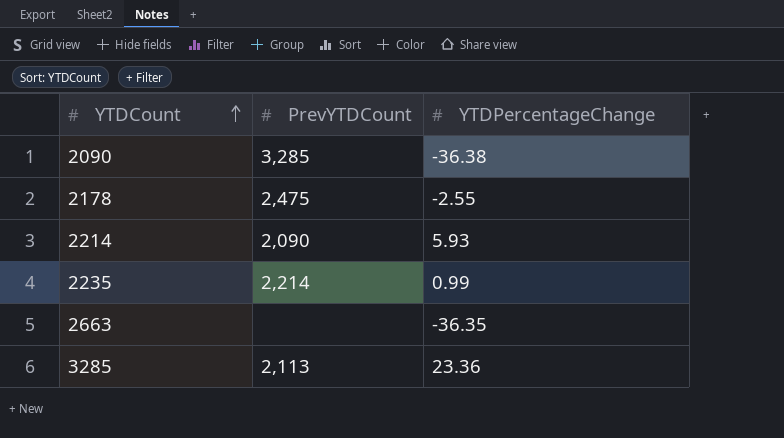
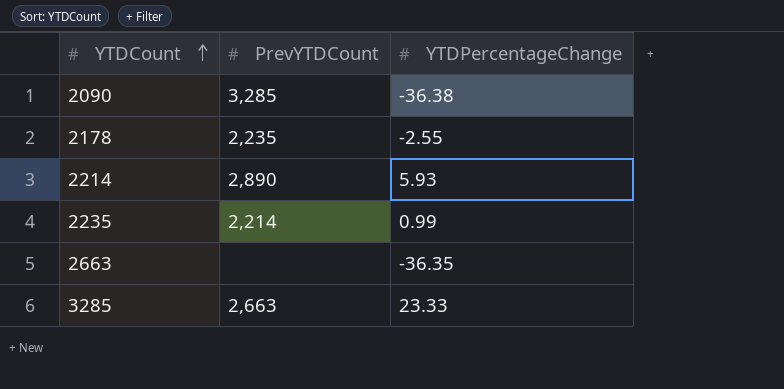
2178 | PrevYTDCount: 2,475 -> 2,235
2214 | PrevYTDCount: 2,090 -> 2,890
3285 | PrevYTDCount: 2,113 -> 2,663
3285 | YTDPercentageChange: 23.36 -> 23.33

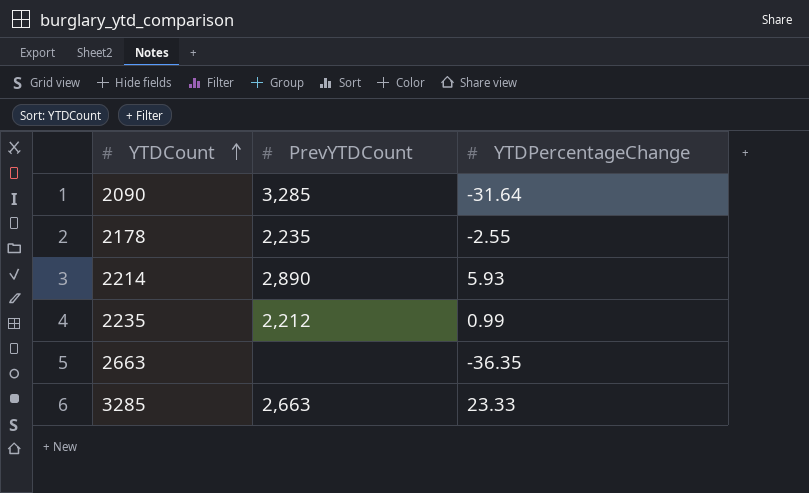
2090 | YTDPercentageChange: -36.38 -> -31.64
2235 | PrevYTDCount: 2,214 -> 2,212

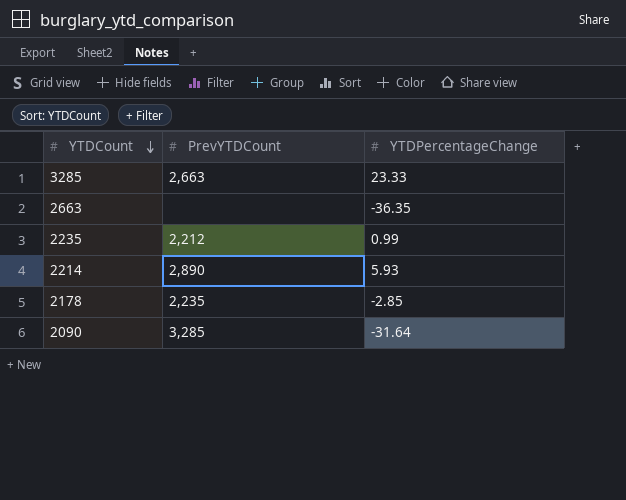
row order: YTDCount ascending -> YTDCount descending
2178 | YTDPercentageChange: -2.55 -> -2.85

